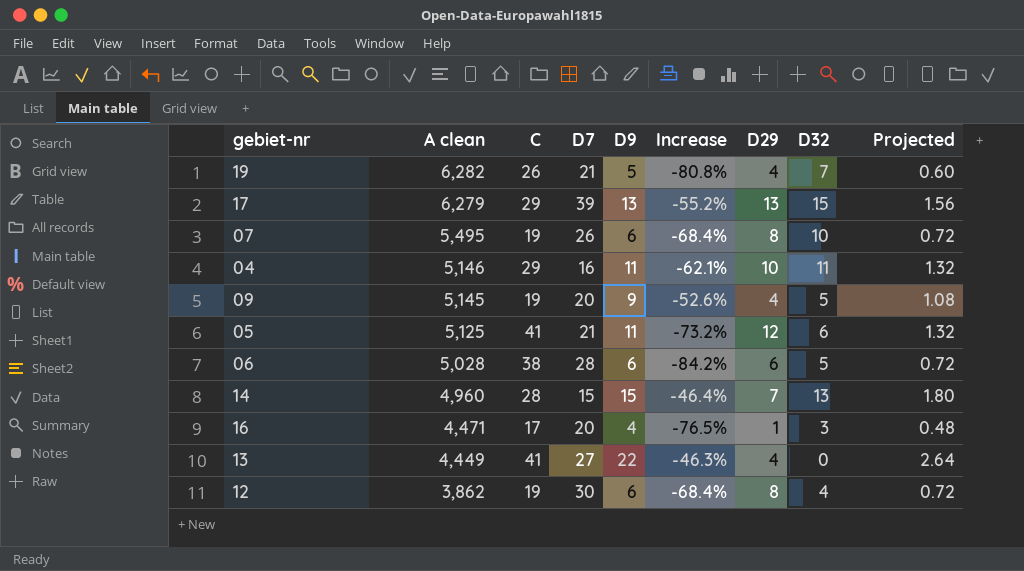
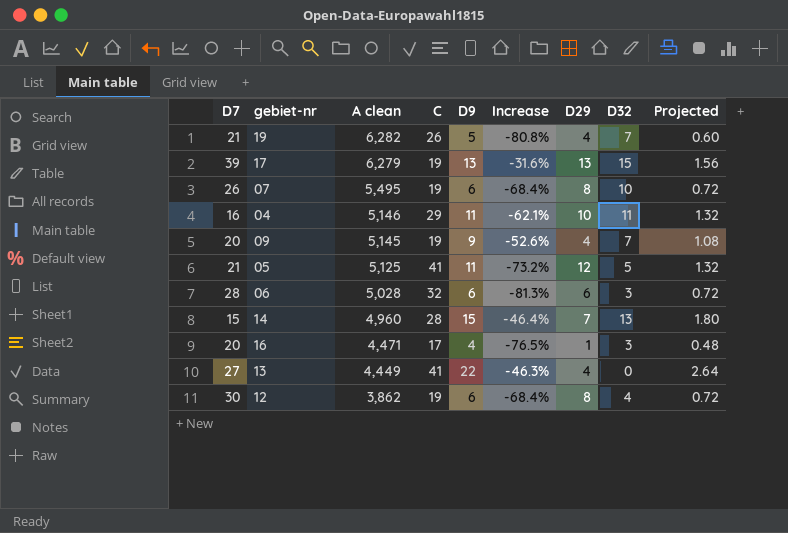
column D7 | position: 4 -> 1
17 | C: 29 -> 19
17 | Increase: -55.2% -> -31.6%
09 | D32: 5 -> 7
05 | D32: 6 -> 5
06 | C: 38 -> 32
06 | Increase: -84.2% -> -81.3%
06 | D32: 5 -> 3

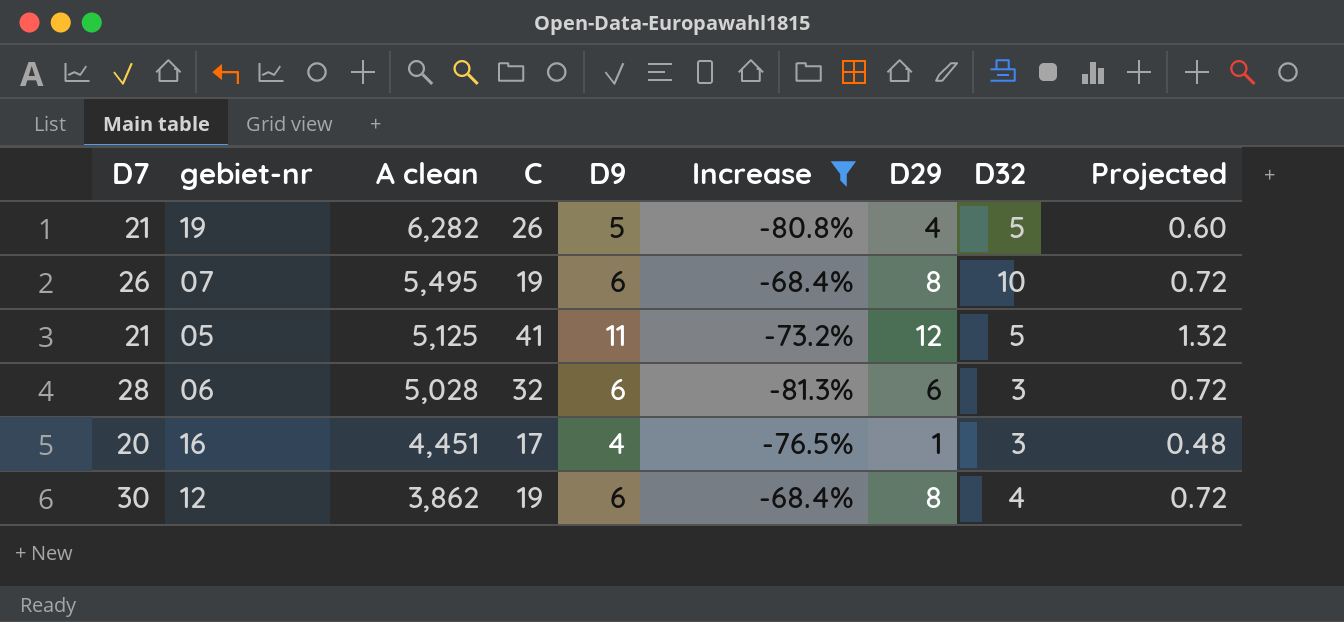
filter: none -> Increase <= -68.4%
19 | D32: 7 -> 5
16 | A clean: 4,471 -> 4,451

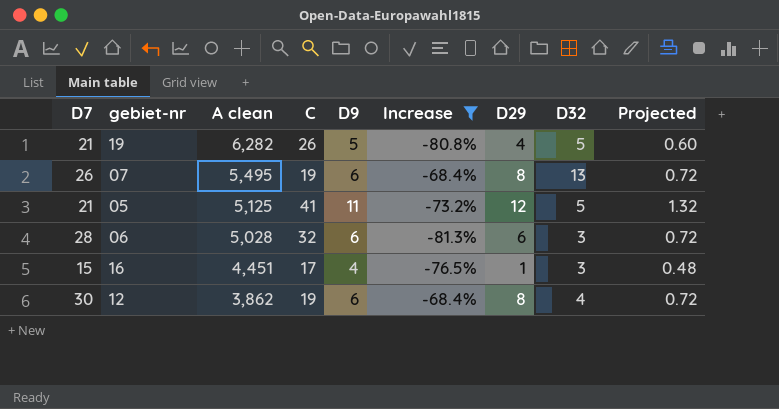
07 | D32: 10 -> 13
16 | D7: 20 -> 15

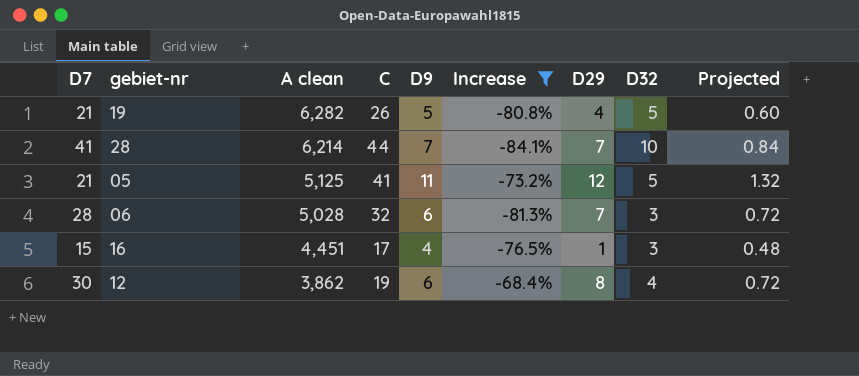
row 07: 26 | 5,495 | 19 | 6 | -68.4% | 8 | 13 | 0.72 -> none
row 28: none -> 41 | 6,214 | 44 | 7 | -84.1% | 7 | 10 | 0.84
06 | D29: 6 -> 7

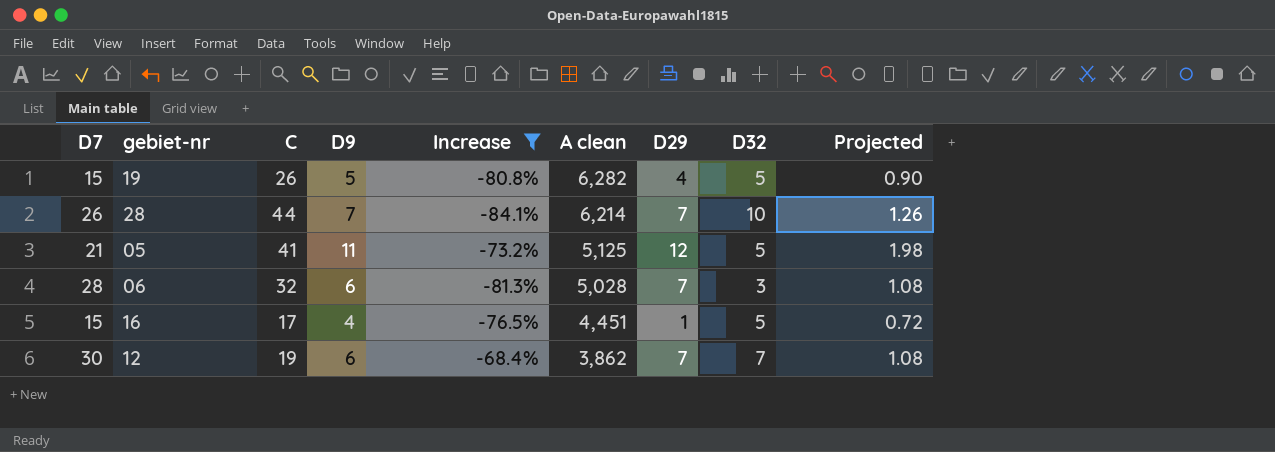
column A clean | position: 3 -> 6
column Projected | formula: [D9] * 0.12 -> [D9] * 0.18
19 | D7: 21 -> 15
28 | D7: 41 -> 26
16 | D32: 3 -> 5
12 | D29: 8 -> 7
12 | D32: 4 -> 7

